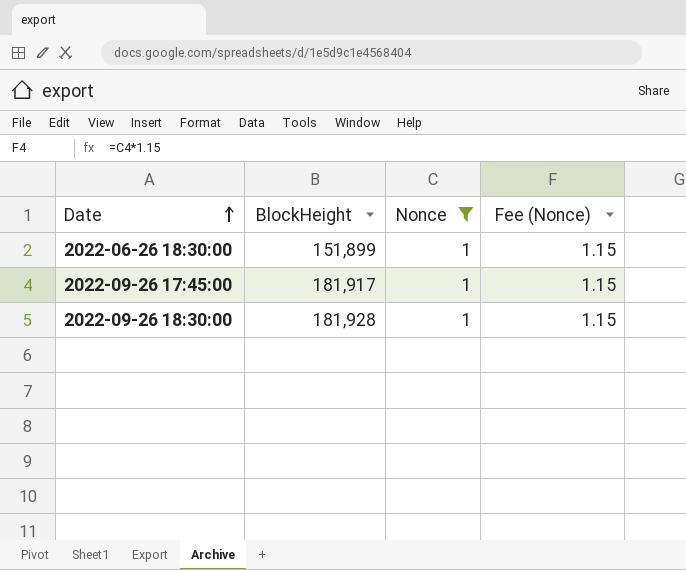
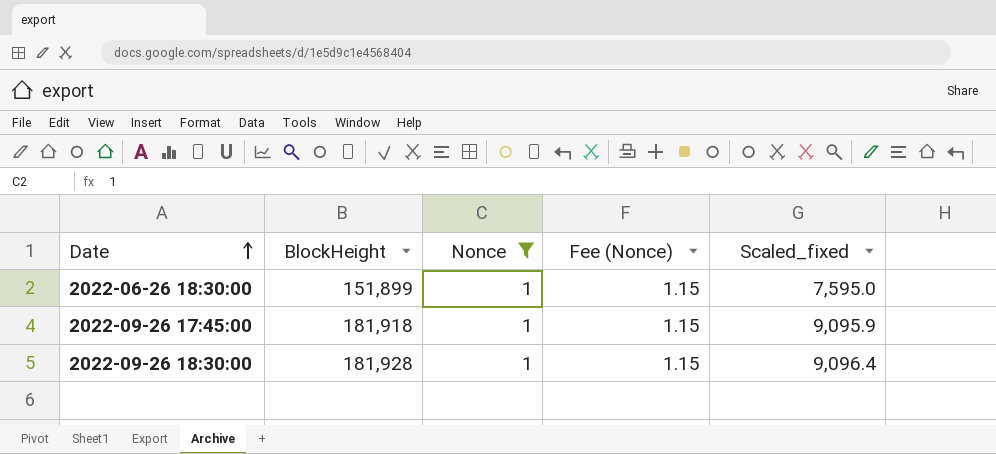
column Scaled_fixed | formula: none -> [BlockHeight] * 0.05
2022-09-26 17:45:00 | BlockHeight: 181,917 -> 181,918

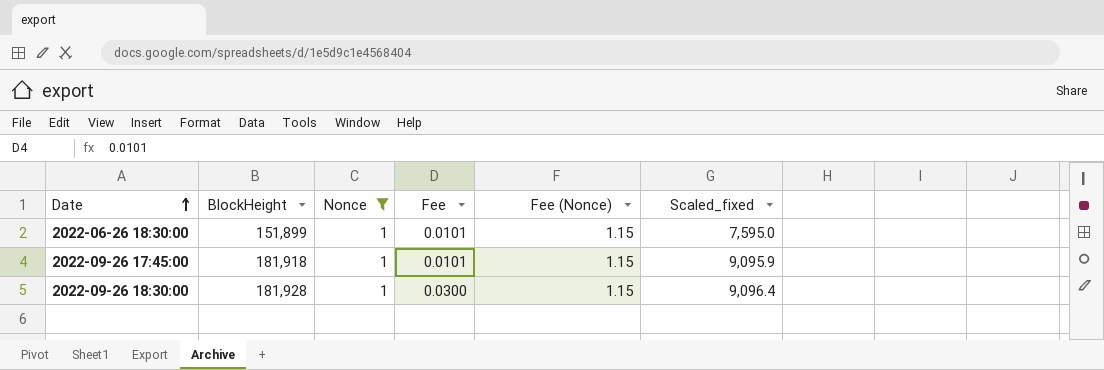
column Fee | position: none -> 4

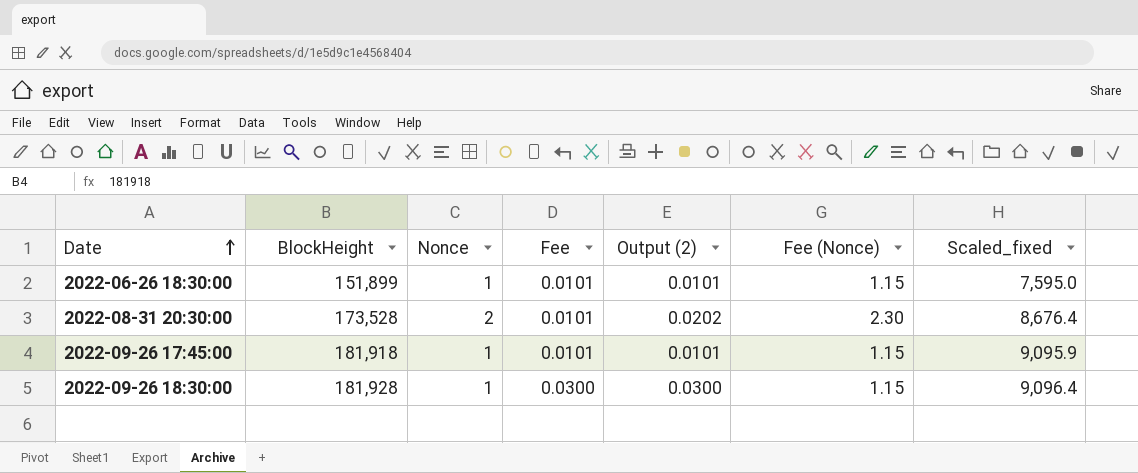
filter: Nonce = 1 -> none
column Output (2) | formula: none -> [Nonce] * [Fee]

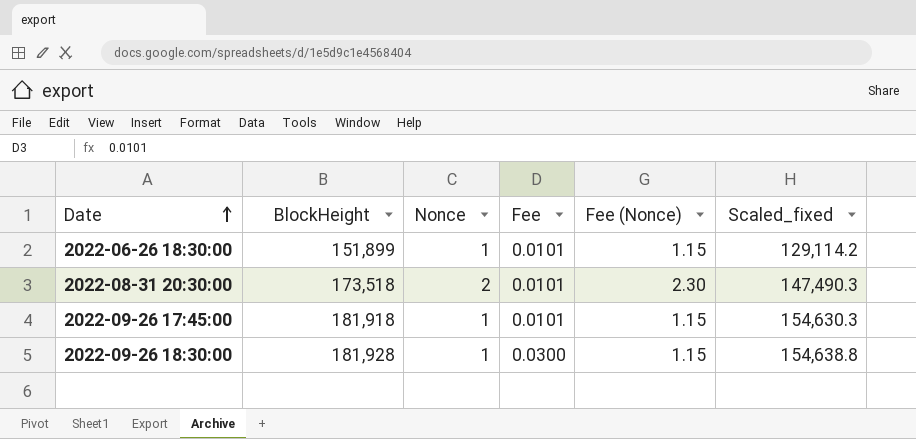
column Output (2) | formula: [Nonce] * [Fee] -> none
column Scaled_fixed | formula: [BlockHeight] * 0.05 -> [BlockHeight] * 0.85
2022-08-31 20:30:00 | BlockHeight: 173,528 -> 173,518

